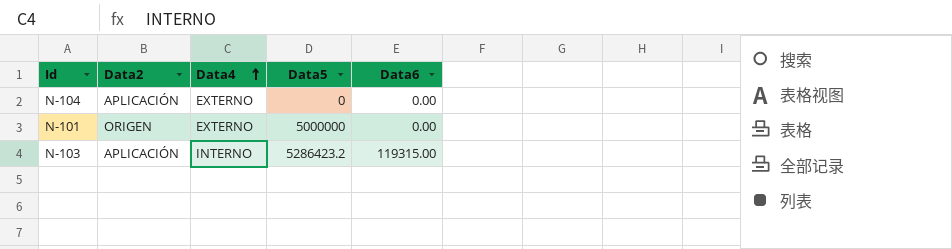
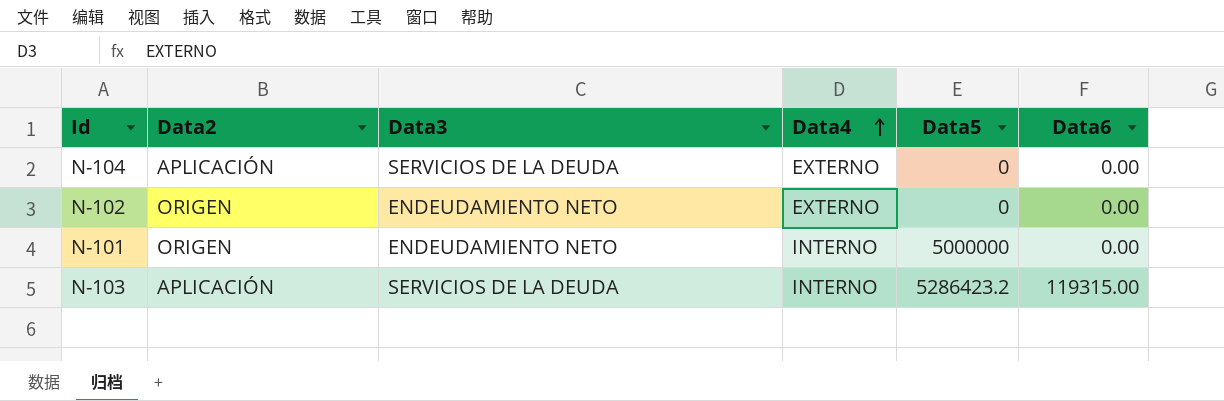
column Data3 | position: none -> 3
row N-102: none -> ORIGEN | ENDEUDAMIENTO NETO | EXTERNO | 0 | 0.00
N-101 | Data4: EXTERNO -> INTERNO

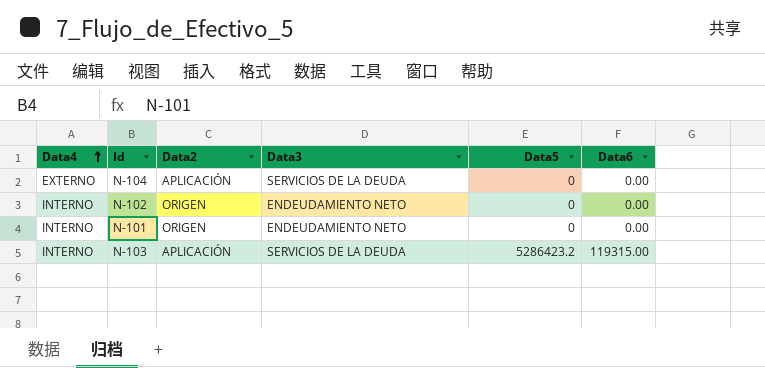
column Data4 | position: 4 -> 1
N-102 | Data4: EXTERNO -> INTERNO
N-101 | Data5: 5000000 -> 0

